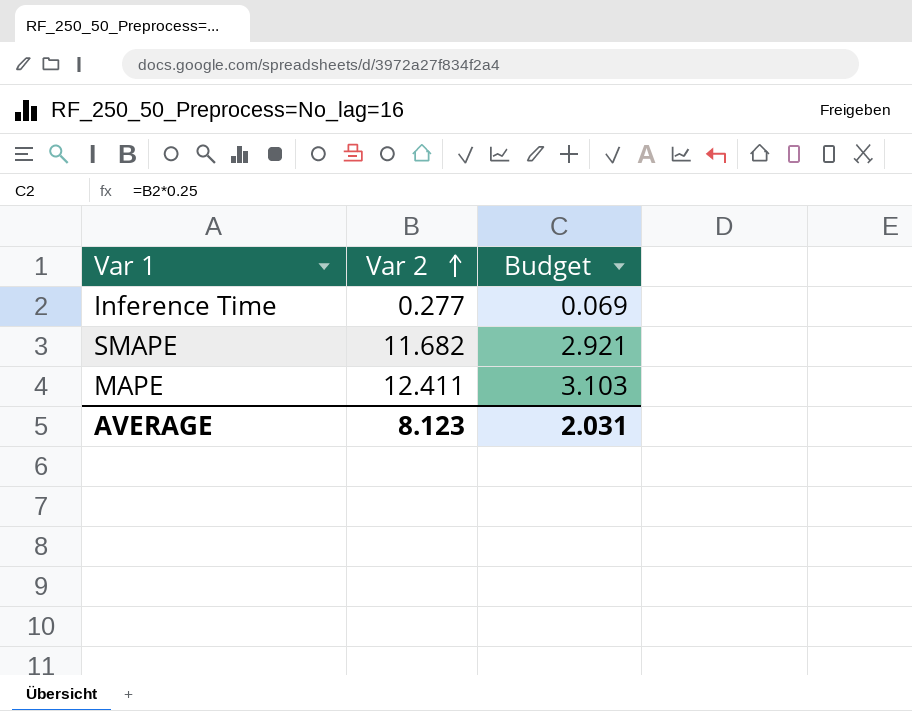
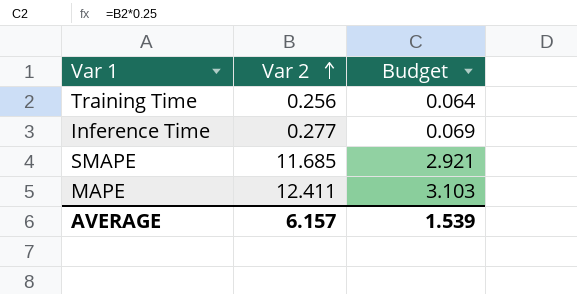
row Training Time: none -> 0.256 | 0.064
SMAPE | Var 2: 11.682 -> 11.685
AVERAGE | Var 2: 8.123 -> 6.157
AVERAGE | Budget: 2.031 -> 1.539

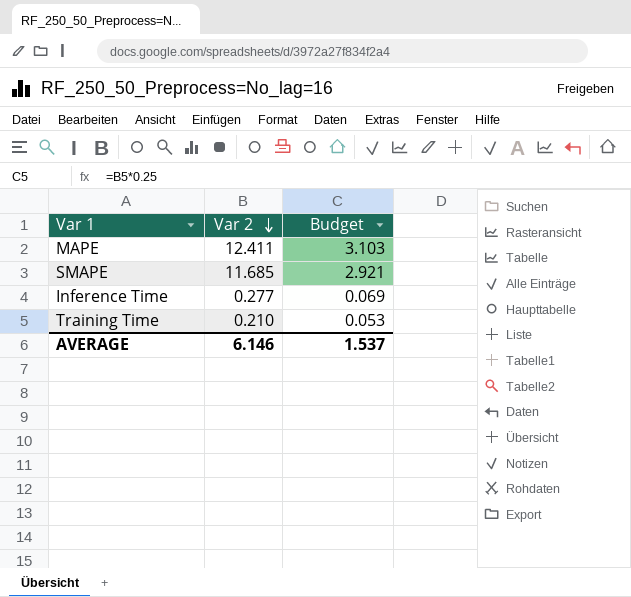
row order: Var 2 ascending -> Var 2 descending
Training Time | Var 2: 0.256 -> 0.210
Training Time | Budget: 0.064 -> 0.053
AVERAGE | Var 2: 6.157 -> 6.146
AVERAGE | Budget: 1.539 -> 1.537

